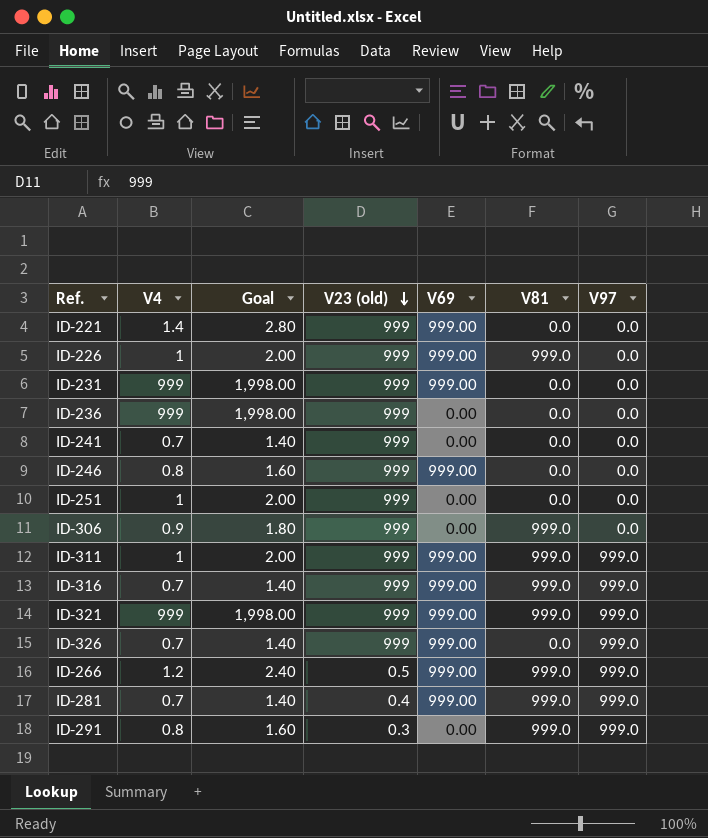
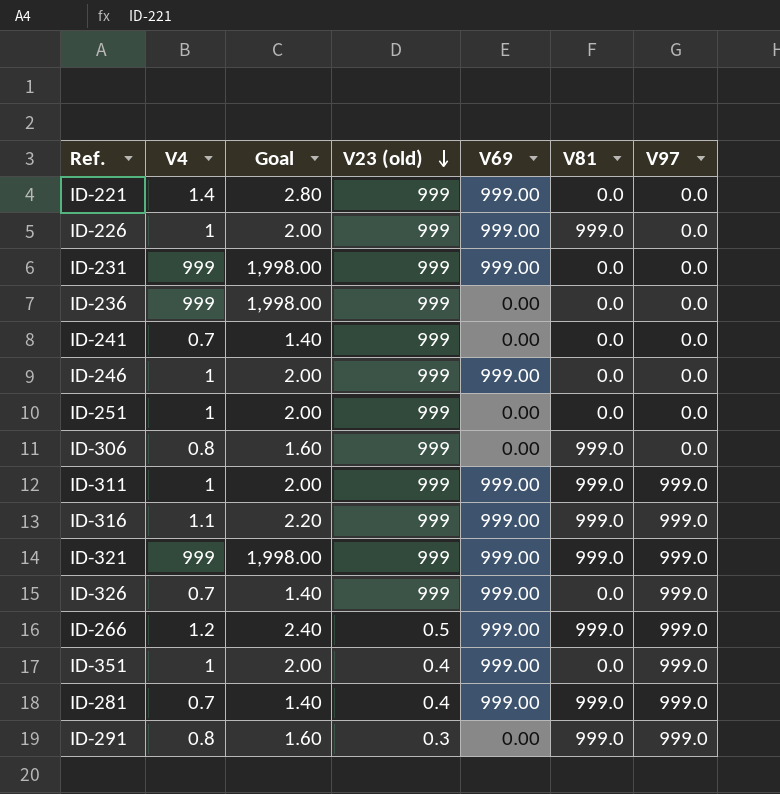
ID-246 | V4: 0.8 -> 1
ID-246 | Goal: 1.60 -> 2.00
ID-306 | V4: 0.9 -> 0.8
ID-306 | Goal: 1.80 -> 1.60
ID-316 | V4: 0.7 -> 1.1
ID-316 | Goal: 1.40 -> 2.20
row ID-351: none -> 1 | 2.00 | 0.4 | 999.00 | 0.0 | 999.0

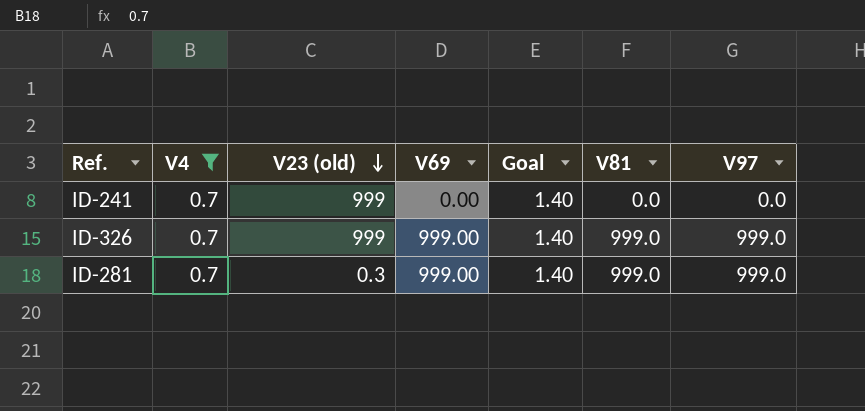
filter: none -> V4 = 0.7
column Goal | position: 3 -> 5
ID-326 | V81: 0.0 -> 999.0
ID-281 | V23 (old): 0.4 -> 0.3

